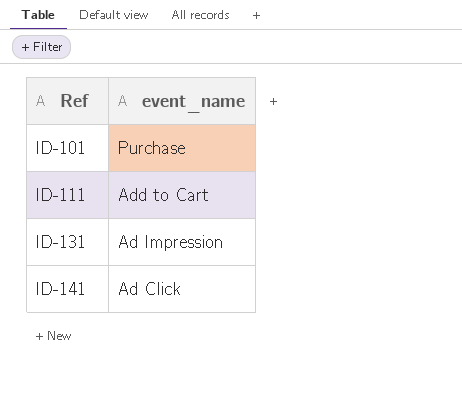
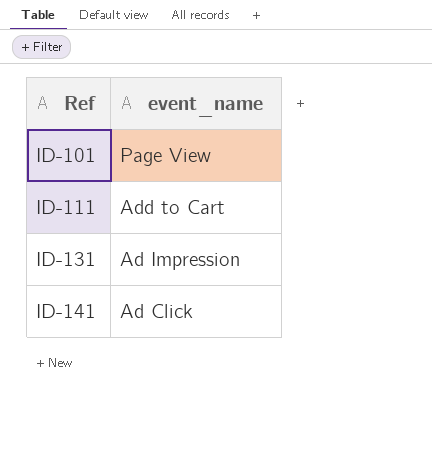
ID-101 | event_name: Purchase -> Page View

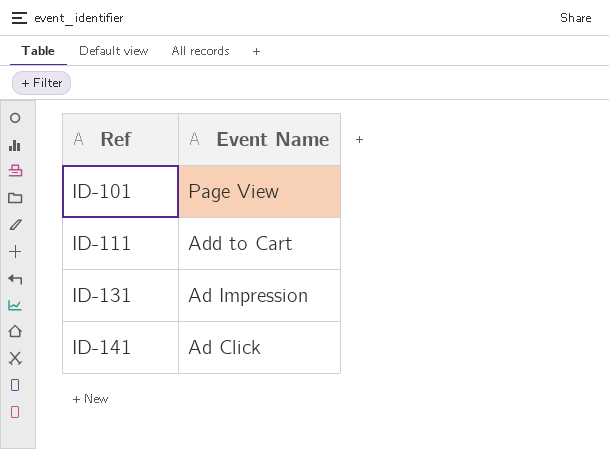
column name: event_name -> Event Name

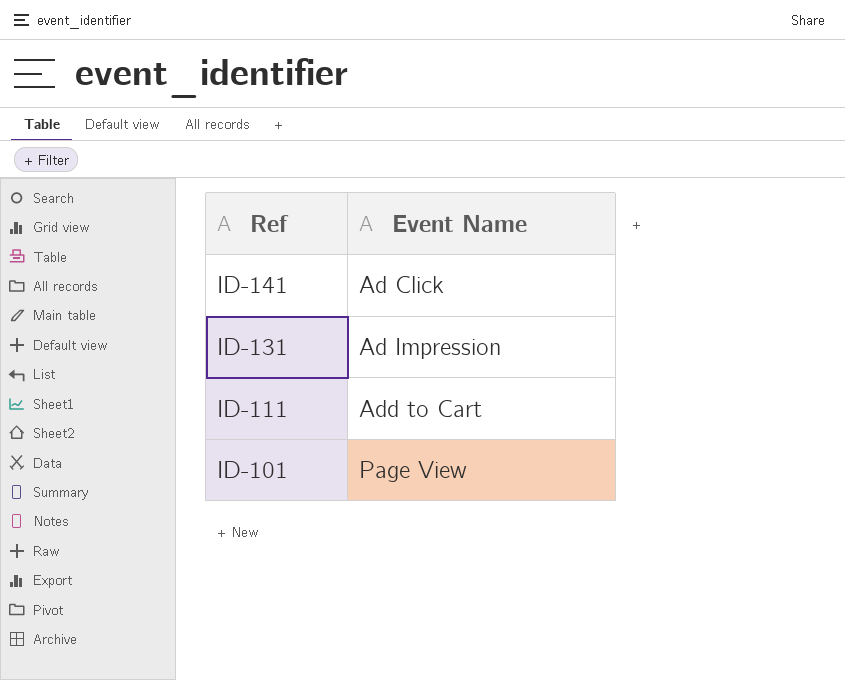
row order: Ref ascending -> Ref descending

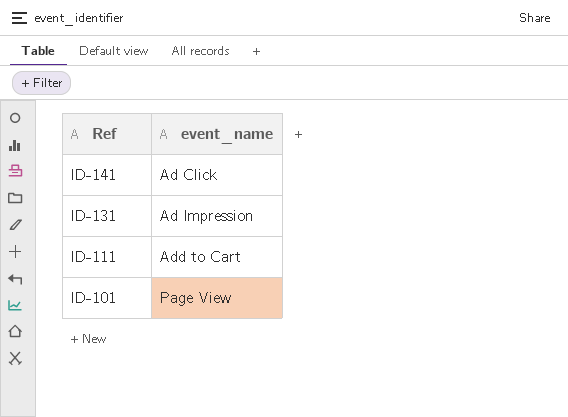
column name: Event Name -> event_name

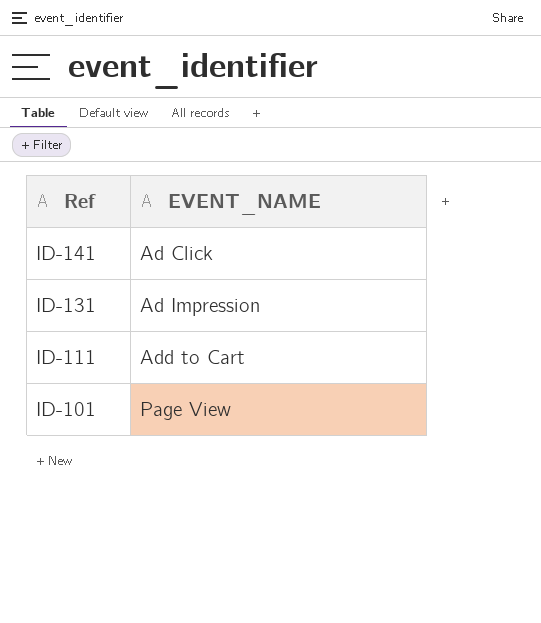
column name: event_name -> EVENT_NAME

